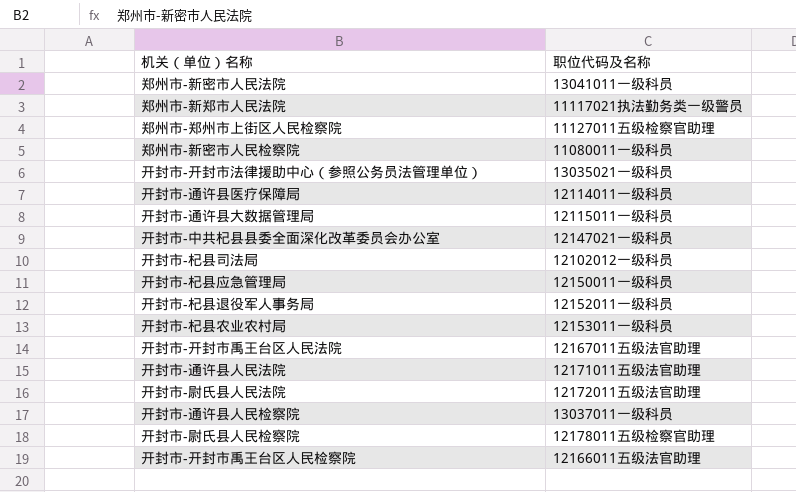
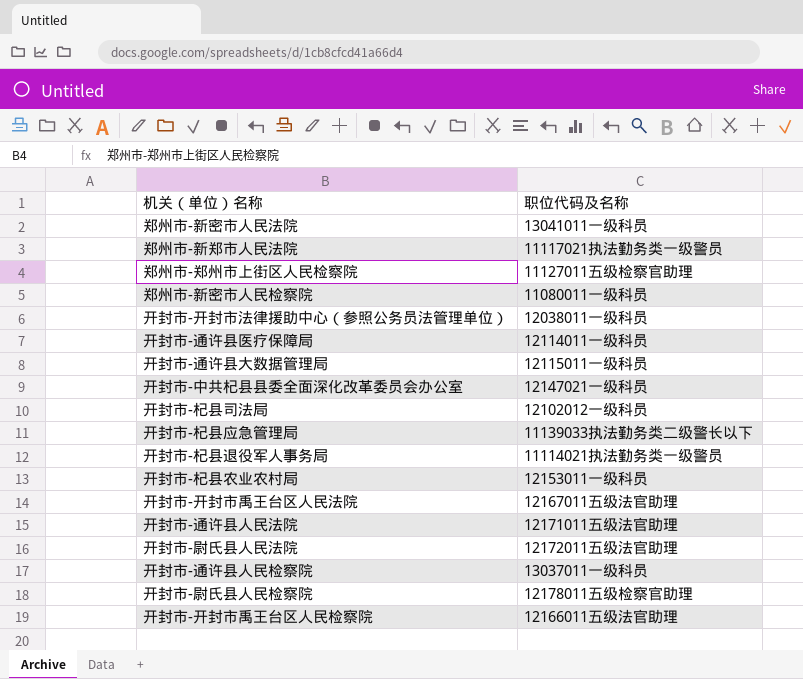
开封市-开封市法律援助中心（参照公务员法管理单位） | 职位代码及名称: 13035021一级科员 -> 12038011一级科员
开封市-杞县应急管理局 | 职位代码及名称: 12150011一级科员 -> 11139033执法勤务类二级警长以下
开封市-杞县退役军人事务局 | 职位代码及名称: 12152011一级科员 -> 11114021执法勤务类一级警员

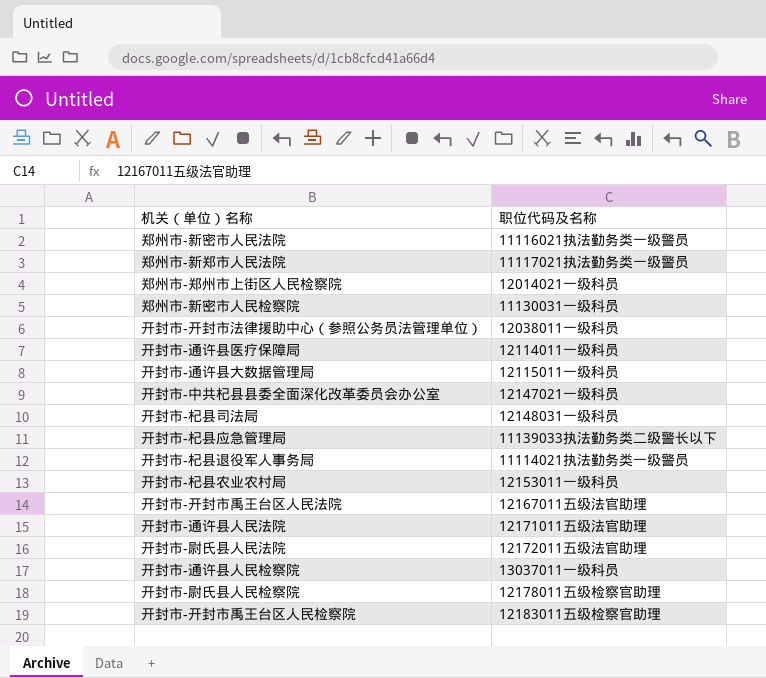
郑州市-新密市人民法院 | 职位代码及名称: 13041011一级科员 -> 11116021执法勤务类一级警员
郑州市-郑州市上街区人民检察院 | 职位代码及名称: 11127011五级检察官助理 -> 12014021一级科员
郑州市-新密市人民检察院 | 职位代码及名称: 11080011一级科员 -> 11130031一级科员
开封市-杞县司法局 | 职位代码及名称: 12102012一级科员 -> 12148031一级科员
开封市-开封市禹王台区人民检察院 | 职位代码及名称: 12166011五级法官助理 -> 12183011五级检察官助理

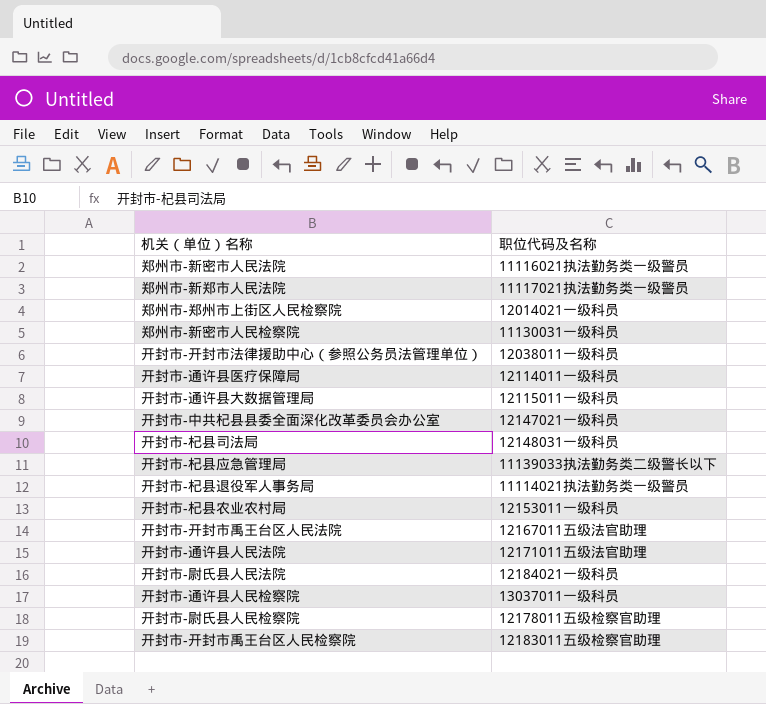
开封市-尉氏县人民法院 | 职位代码及名称: 12172011五级法官助理 -> 12184021一级科员

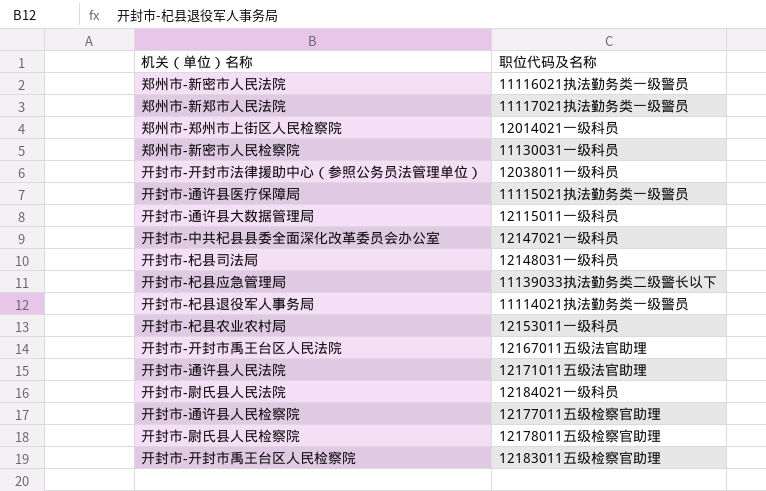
开封市-通许县医疗保障局 | 职位代码及名称: 12114011一级科员 -> 11115021执法勤务类一级警员
开封市-通许县人民检察院 | 职位代码及名称: 13037011一级科员 -> 12177011五级检察官助理

